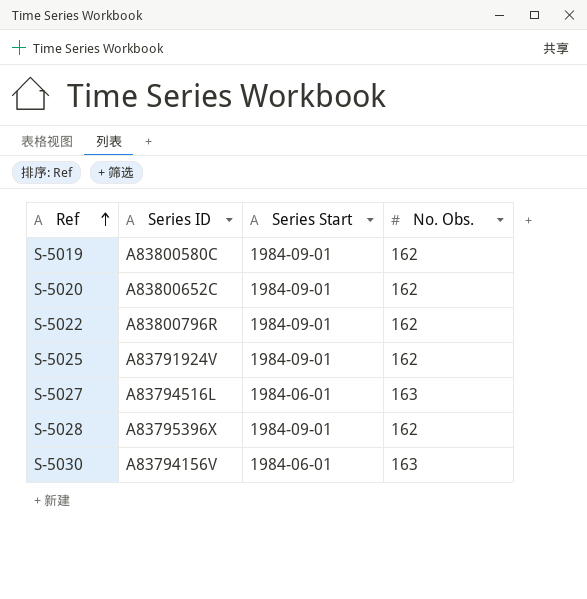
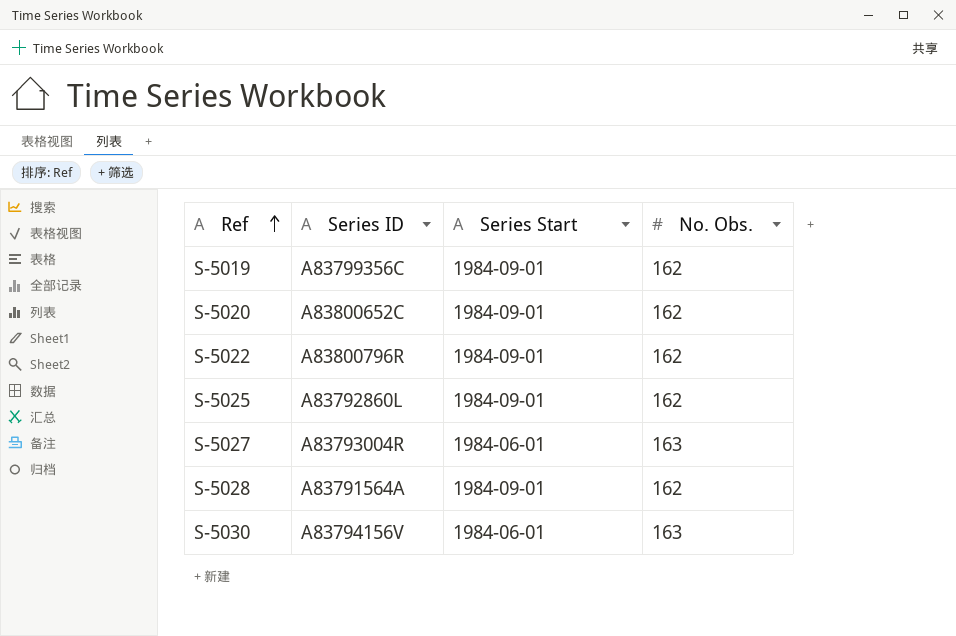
S-5019 | Series ID: A83800580C -> A83799356C
S-5025 | Series ID: A83791924V -> A83792860L
S-5027 | Series ID: A83794516L -> A83793004R
S-5028 | Series ID: A83795396X -> A83791564A

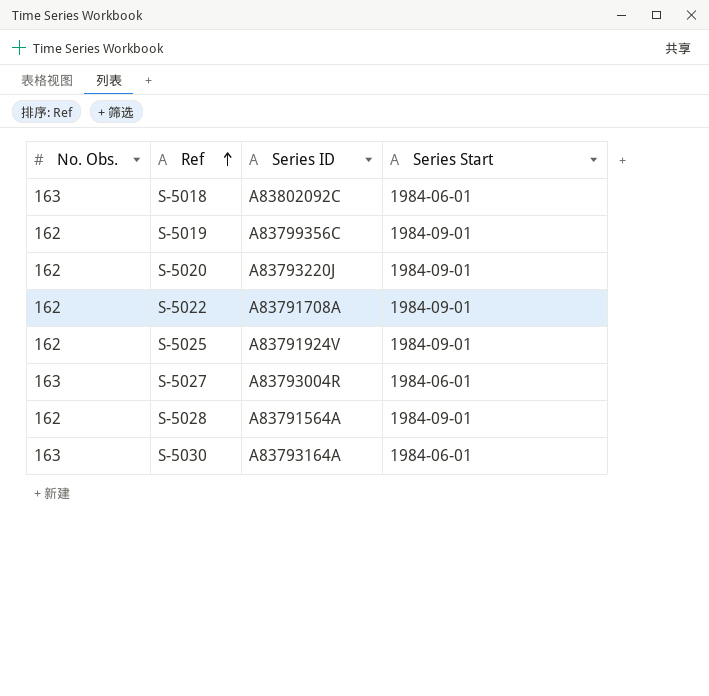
column No. Obs. | position: 4 -> 1
row S-5018: none -> 163 | A83802092C | 1984-06-01
S-5020 | Series ID: A83800652C -> A83793220J
S-5022 | Series ID: A83800796R -> A83791708A
S-5025 | Series ID: A83792860L -> A83791924V
S-5030 | Series ID: A83794156V -> A83793164A

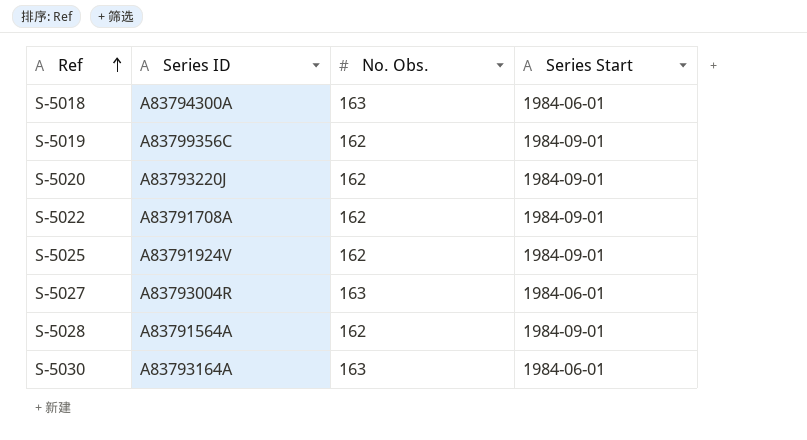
column No. Obs. | position: 1 -> 3
S-5018 | Series ID: A83802092C -> A83794300A

